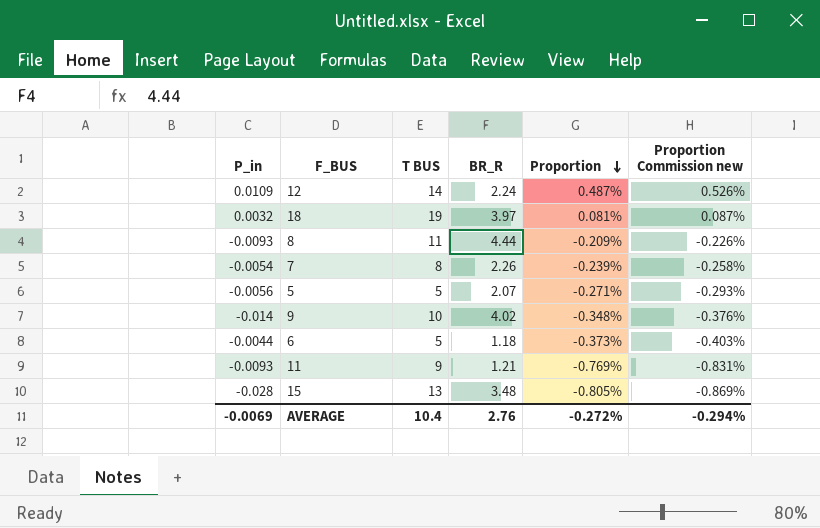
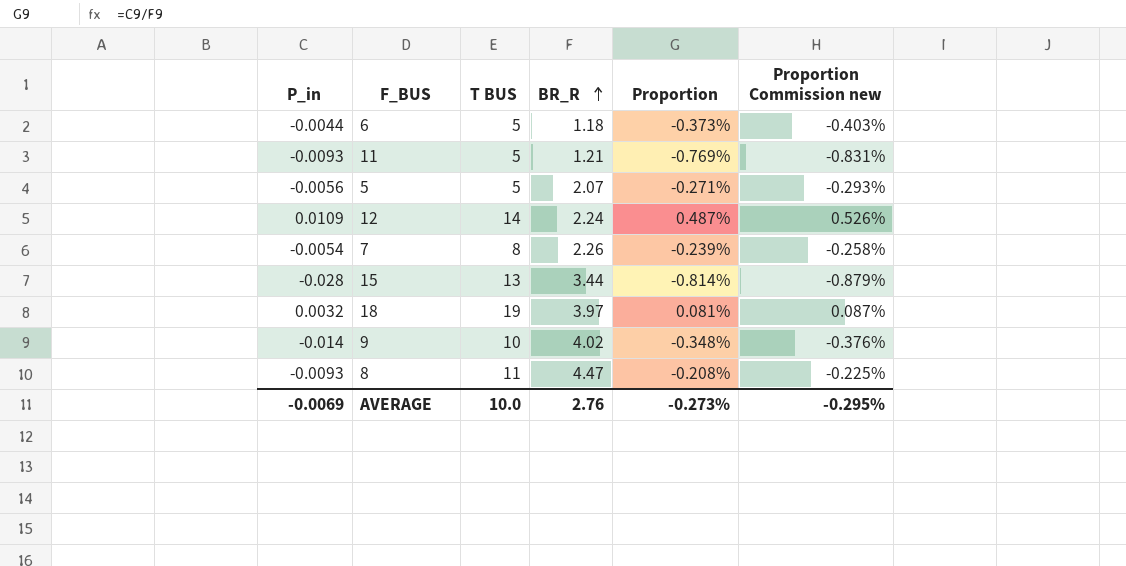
row order: Proportion descending -> BR_R ascending
11 | T BUS: 9 -> 5
15 | BR_R: 3.48 -> 3.44
15 | Proportion: -0.805% -> -0.814%
15 | Proportion Commission new: -0.869% -> -0.879%
8 | BR_R: 4.44 -> 4.47
8 | Proportion: -0.209% -> -0.208%
8 | Proportion Commission new: -0.226% -> -0.225%
AVERAGE | T BUS: 10.4 -> 10.0
AVERAGE | Proportion: -0.272% -> -0.273%
AVERAGE | Proportion Commission new: -0.294% -> -0.295%

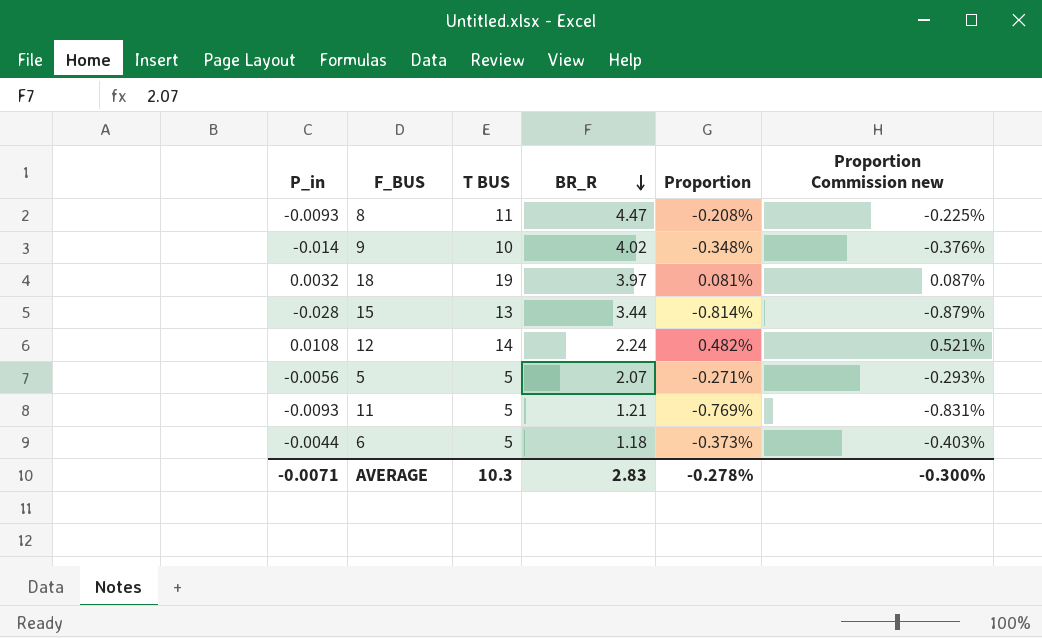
row order: BR_R ascending -> BR_R descending
row 7: -0.0054 | 8 | 2.26 | -0.239% | -0.258% -> none
12 | P_in: 0.0109 -> 0.0108
12 | Proportion: 0.487% -> 0.482%
12 | Proportion Commission new: 0.526% -> 0.521%
AVERAGE | P_in: -0.0069 -> -0.0071
AVERAGE | T BUS: 10.0 -> 10.3
AVERAGE | BR_R: 2.76 -> 2.83
AVERAGE | Proportion: -0.273% -> -0.278%
AVERAGE | Proportion Commission new: -0.295% -> -0.300%

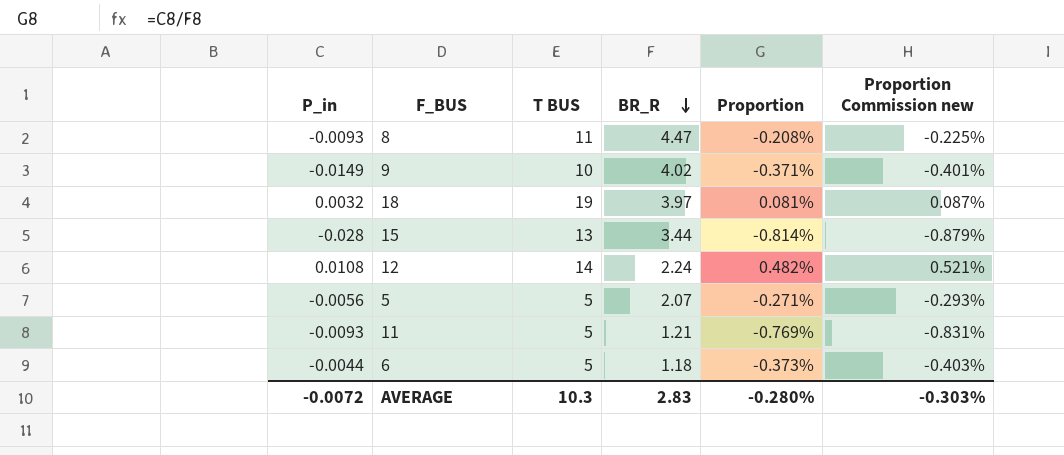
9 | P_in: -0.014 -> -0.0149
9 | Proportion: -0.348% -> -0.371%
9 | Proportion Commission new: -0.376% -> -0.401%
AVERAGE | P_in: -0.0071 -> -0.0072
AVERAGE | Proportion: -0.278% -> -0.280%
AVERAGE | Proportion Commission new: -0.300% -> -0.303%

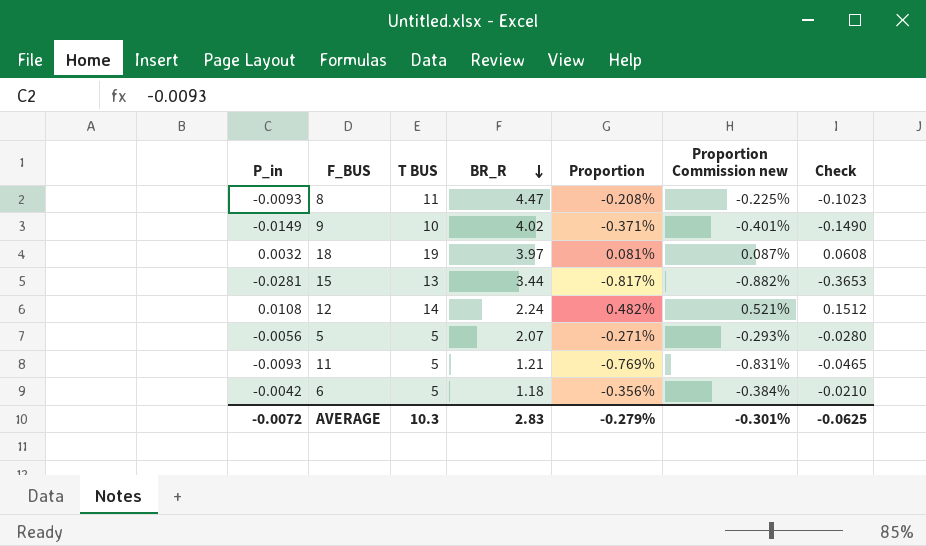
column Check | formula: none -> [P_in] * [T BUS]
15 | P_in: -0.028 -> -0.0281
15 | Proportion: -0.814% -> -0.817%
15 | Proportion Commission new: -0.879% -> -0.882%
6 | P_in: -0.0044 -> -0.0042
6 | Proportion: -0.373% -> -0.356%
6 | Proportion Commission new: -0.403% -> -0.384%
AVERAGE | Proportion: -0.280% -> -0.279%
AVERAGE | Proportion Commission new: -0.303% -> -0.301%

